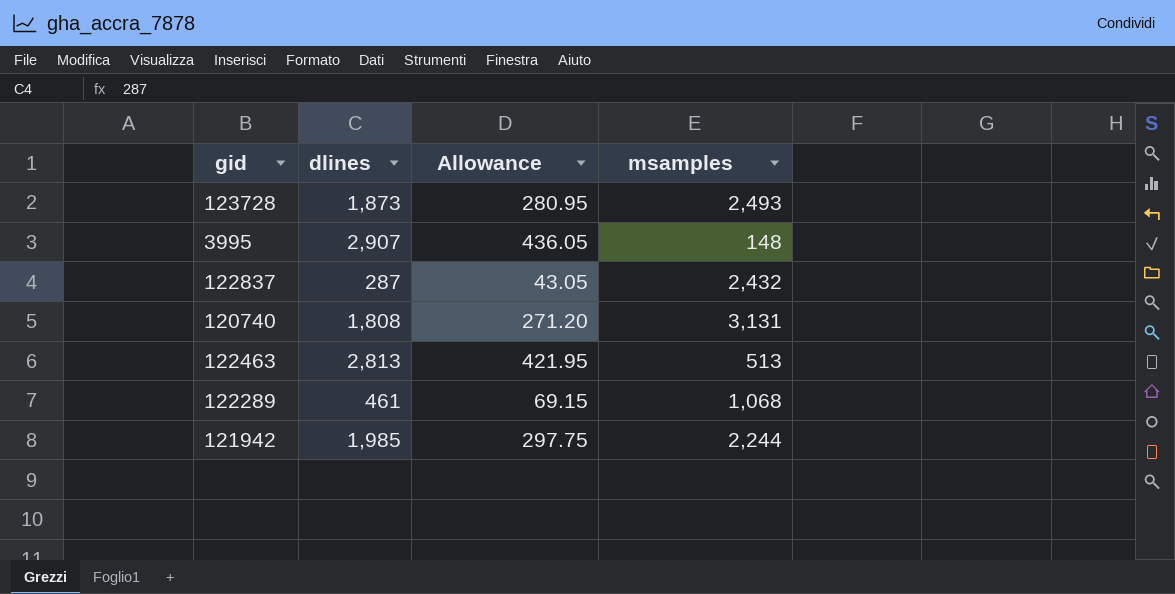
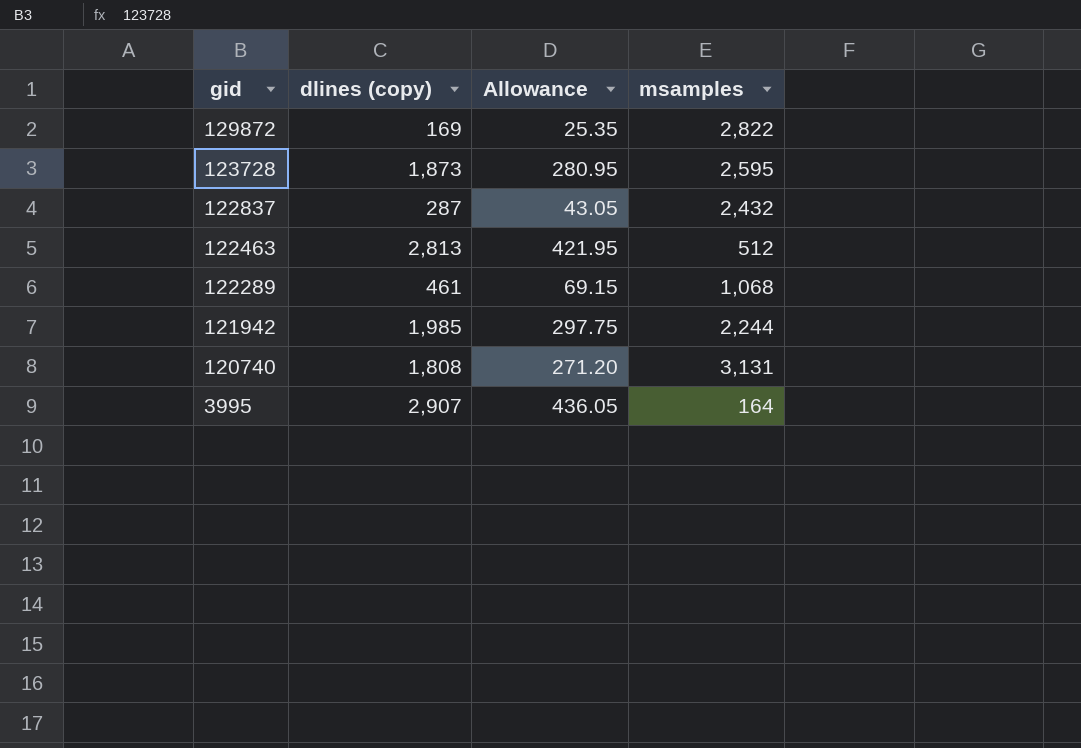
row order: none -> gid descending
column name: dlines -> dlines (copy)
row 129872: none -> 169 | 25.35 | 2,822
123728 | msamples: 2,493 -> 2,595
122463 | msamples: 513 -> 512
3995 | msamples: 148 -> 164

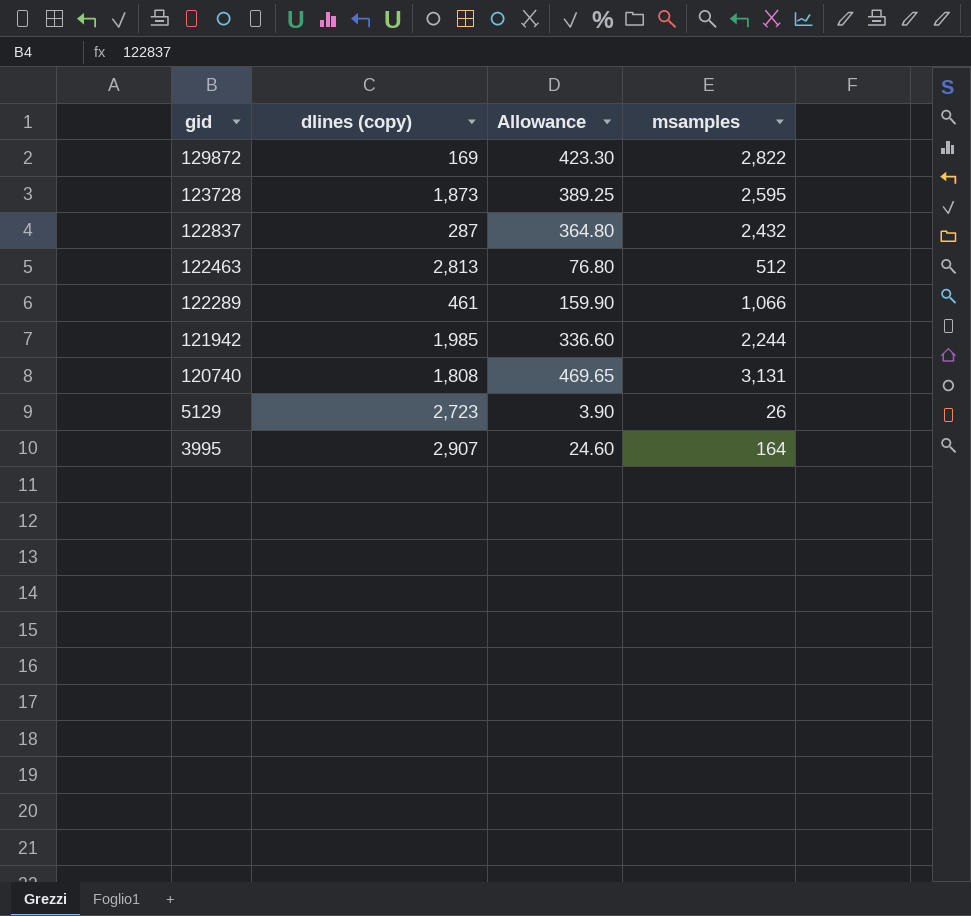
column Allowance | formula: [dlines (copy)] * 0.15 -> [msamples] * 0.15
122289 | msamples: 1,068 -> 1,066
row 5129: none -> 2,723 | 3.90 | 26

